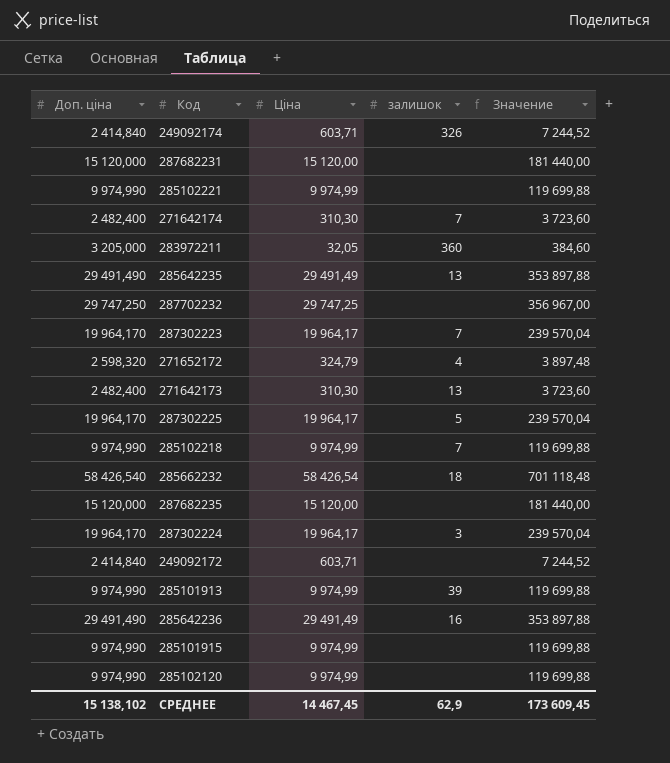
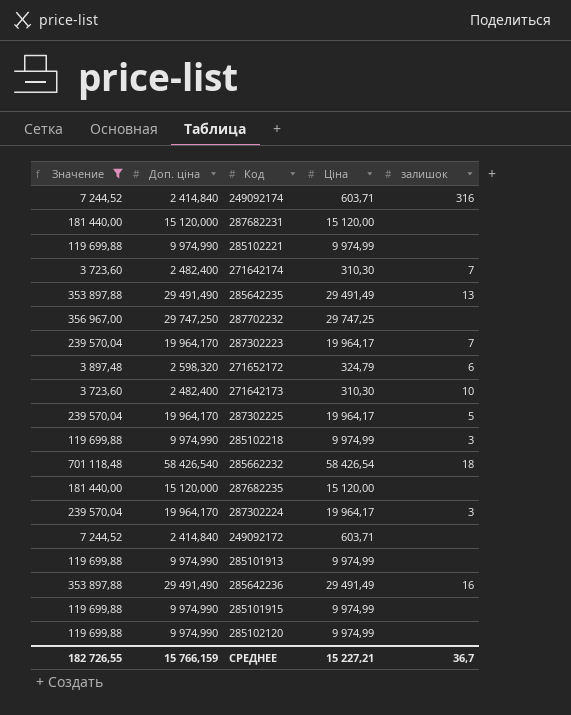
filter: none -> Значение != 384,60
column Значение | position: 5 -> 1
249092174 | залишок: 326 -> 316
271652172 | залишок: 4 -> 6
271642173 | залишок: 13 -> 10
285102218 | залишок: 7 -> 3
285101913 | залишок: 39 -> none
СРЕДНЕЕ | Значение: 173 609,45 -> 182 726,55
СРЕДНЕЕ | Доп. ціна: 15 138,102 -> 15 766,159
СРЕДНЕЕ | Ціна: 14 467,45 -> 15 227,21
СРЕДНЕЕ | залишок: 62,9 -> 36,7

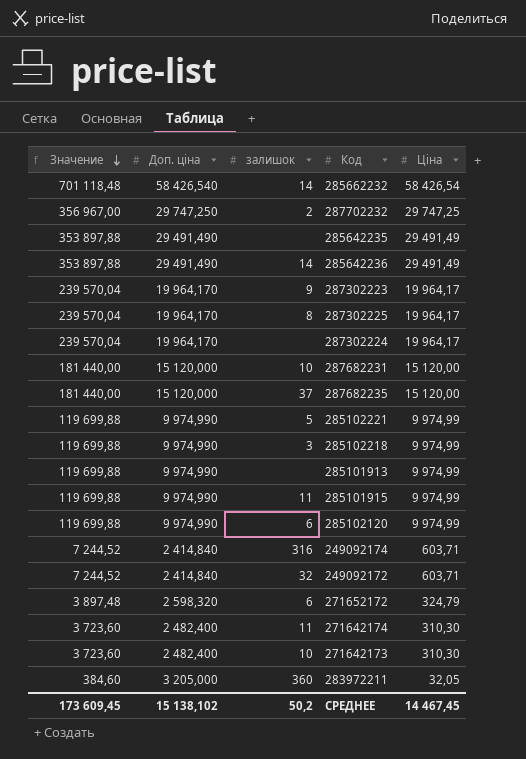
filter: Значение != 384,60 -> none
row order: none -> Значение descending
column залишок | position: 5 -> 3
285662232 | залишок: 18 -> 14
287702232 | залишок: none -> 2
285642235 | залишок: 13 -> none
285642236 | залишок: 16 -> 14
287302223 | залишок: 7 -> 9
287302225 | залишок: 5 -> 8
287302224 | залишок: 3 -> none
287682231 | залишок: none -> 10
287682235 | залишок: none -> 37
285102221 | залишок: none -> 5
285101915 | залишок: none -> 11
285102120 | залишок: none -> 6
249092172 | залишок: none -> 32
271642174 | залишок: 7 -> 11
СРЕДНЕЕ | Значение: 182 726,55 -> 173 609,45
СРЕДНЕЕ | Доп. ціна: 15 766,159 -> 15 138,102
СРЕДНЕЕ | залишок: 36,7 -> 50,2
СРЕДНЕЕ | Ціна: 15 227,21 -> 14 467,45

